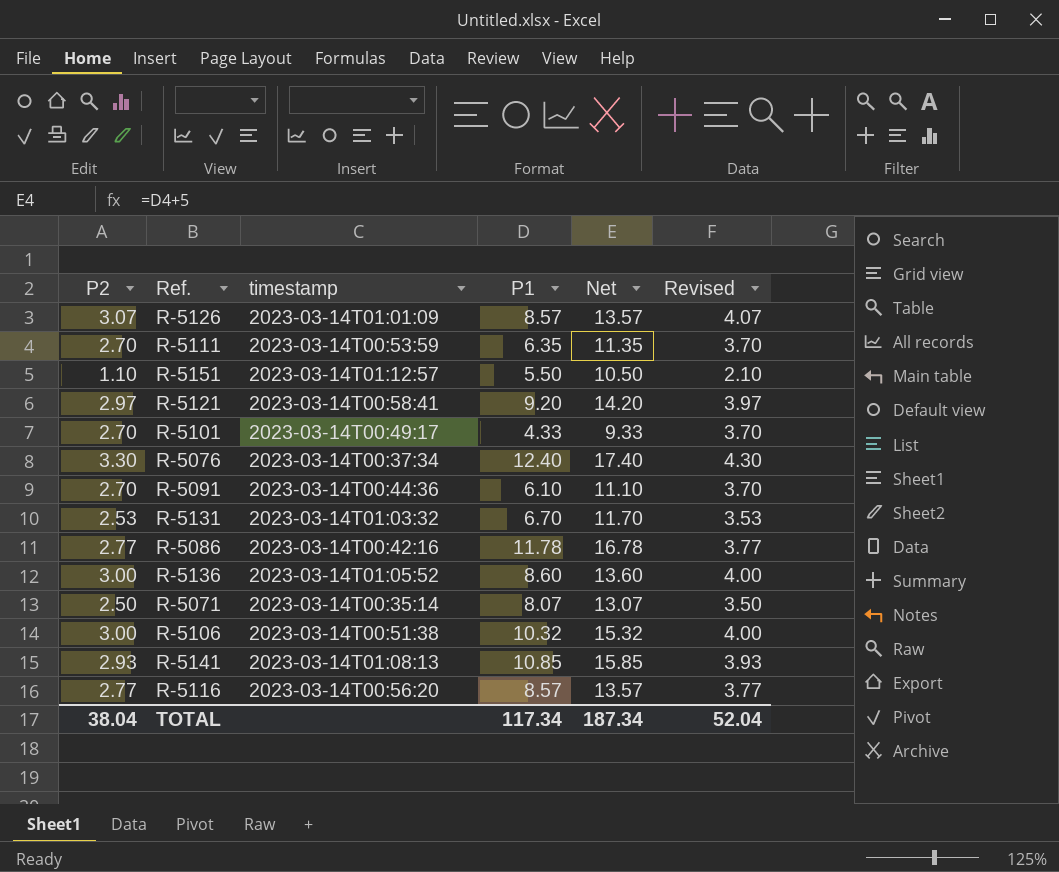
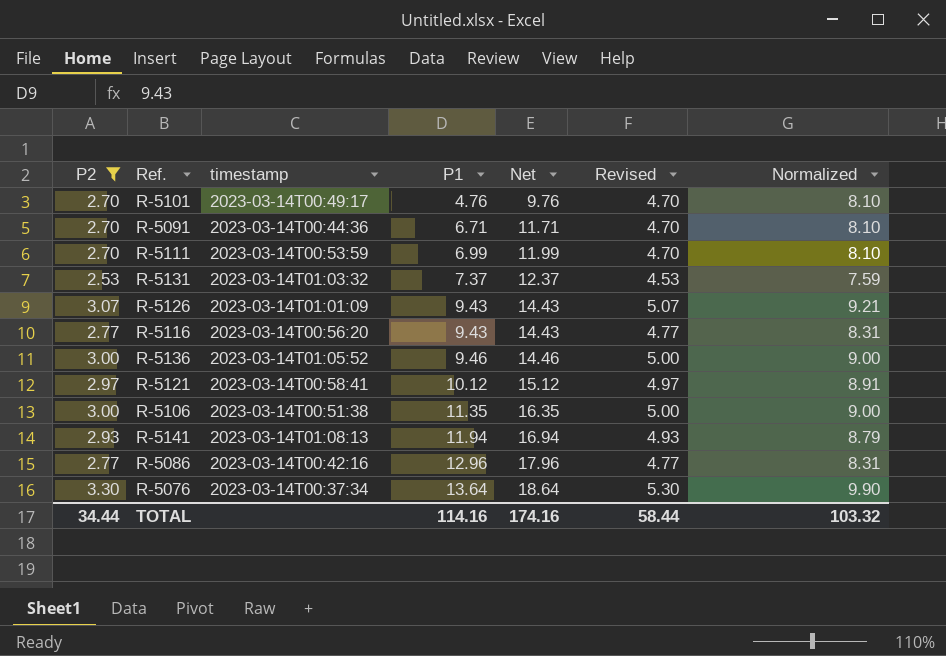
filter: none -> P2 >= 2.53
row order: none -> P1 ascending
column Revised | formula: [P2] + 1 -> [P2] + 2
column Normalized | formula: none -> [P2] * 3
R-5101 | P1: 4.33 -> 4.76
R-5101 | Net: 9.33 -> 9.76
R-5091 | P1: 6.10 -> 6.71
R-5091 | Net: 11.10 -> 11.71
R-5111 | P1: 6.35 -> 6.99
R-5111 | Net: 11.35 -> 11.99
R-5131 | P1: 6.70 -> 7.37
R-5131 | Net: 11.70 -> 12.37
R-5126 | P1: 8.57 -> 9.43
R-5126 | Net: 13.57 -> 14.43
R-5116 | P1: 8.57 -> 9.43
R-5116 | Net: 13.57 -> 14.43
R-5136 | P1: 8.60 -> 9.46
R-5136 | Net: 13.60 -> 14.46
R-5121 | P1: 9.20 -> 10.12
R-5121 | Net: 14.20 -> 15.12
R-5106 | P1: 10.32 -> 11.35
R-5106 | Net: 15.32 -> 16.35
R-5141 | P1: 10.85 -> 11.94
R-5141 | Net: 15.85 -> 16.94
R-5086 | P1: 11.78 -> 12.96
R-5086 | Net: 16.78 -> 17.96
R-5076 | P1: 12.40 -> 13.64
R-5076 | Net: 17.40 -> 18.64
TOTAL | P2: 38.04 -> 34.44
TOTAL | P1: 117.34 -> 114.16
TOTAL | Net: 187.34 -> 174.16
TOTAL | Revised: 52.04 -> 58.44

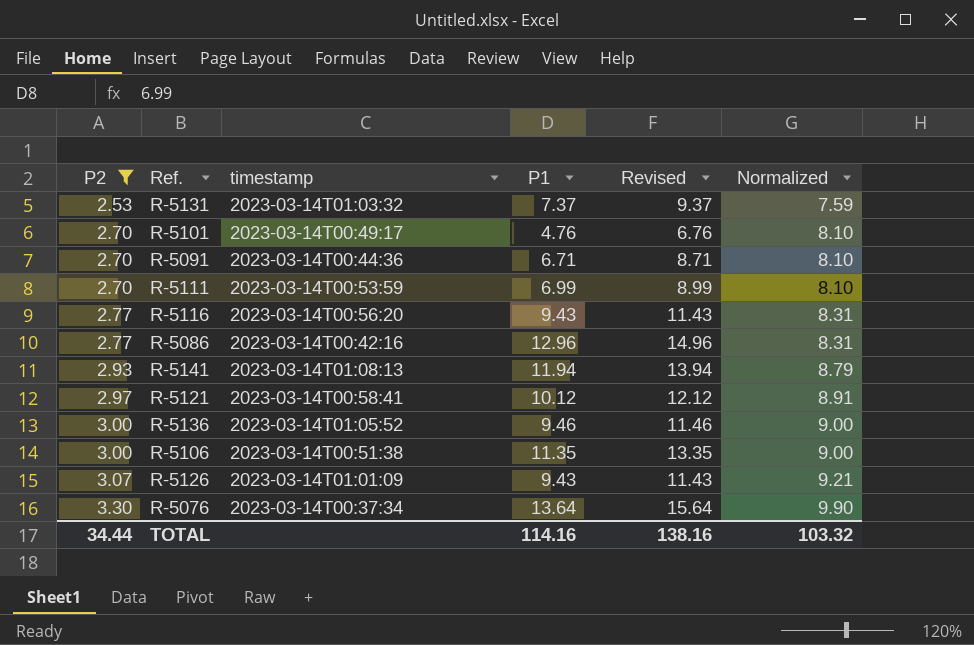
row order: P1 ascending -> P2 ascending
column Net | formula: [P1] + 5 -> none
column Revised | formula: [P2] + 2 -> [P1] + 2
TOTAL | Revised: 58.44 -> 138.16

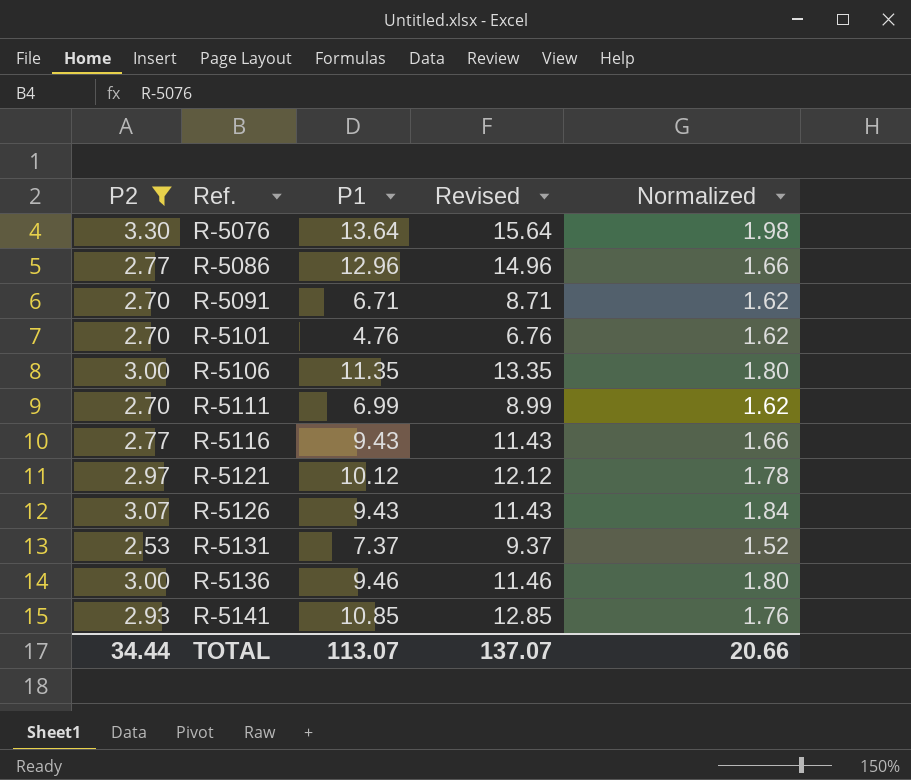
row order: P2 ascending -> Ref. ascending
column timestamp | position: 3 -> none
column Normalized | formula: [P2] * 3 -> [P2] * 0.6
R-5141 | P1: 11.94 -> 10.85
R-5141 | Revised: 13.94 -> 12.85
TOTAL | P1: 114.16 -> 113.07
TOTAL | Revised: 138.16 -> 137.07
TOTAL | Normalized: 103.32 -> 20.66

